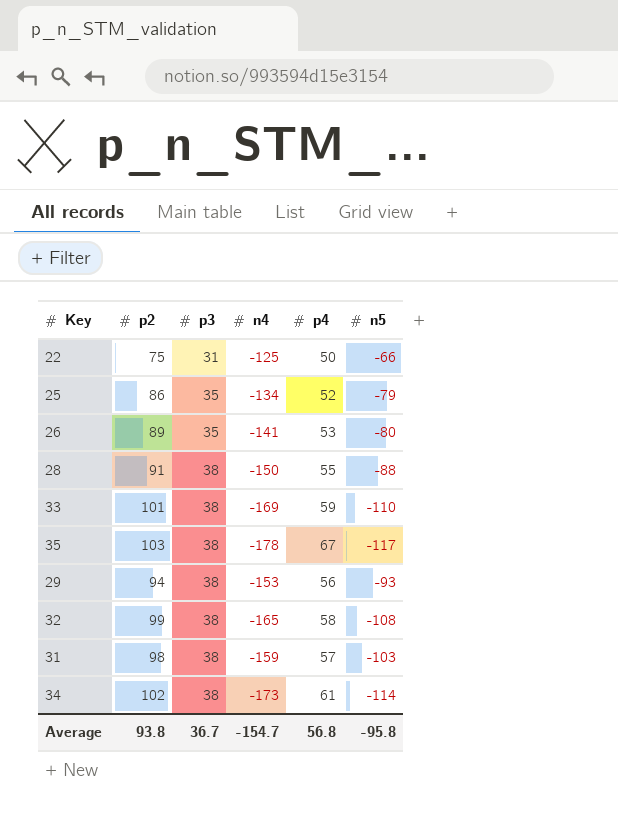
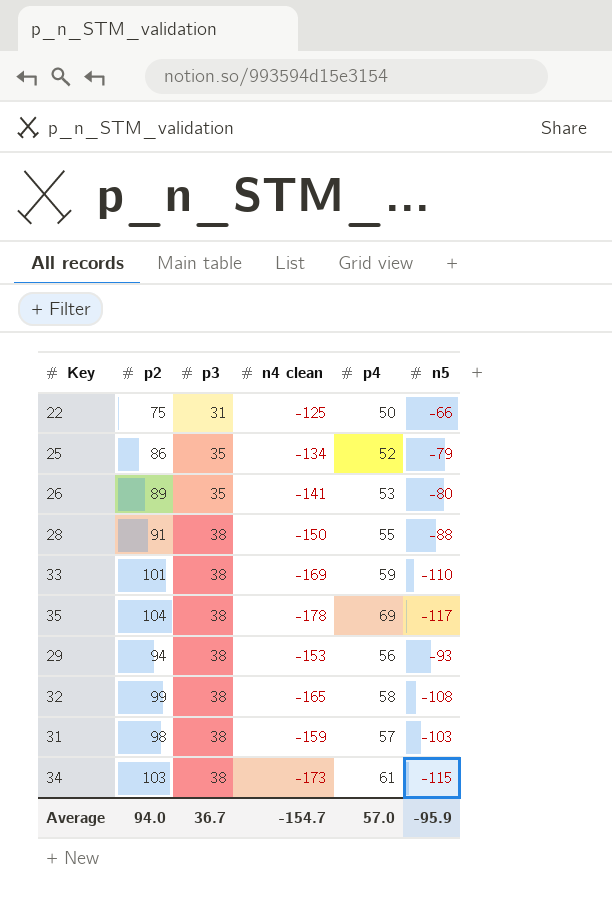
column name: n4 -> n4 clean
35 | p2: 103 -> 104
35 | p4: 67 -> 69
34 | p2: 102 -> 103
34 | n5: -114 -> -115
Average | p2: 93.8 -> 94.0
Average | p4: 56.8 -> 57.0
Average | n5: -95.8 -> -95.9

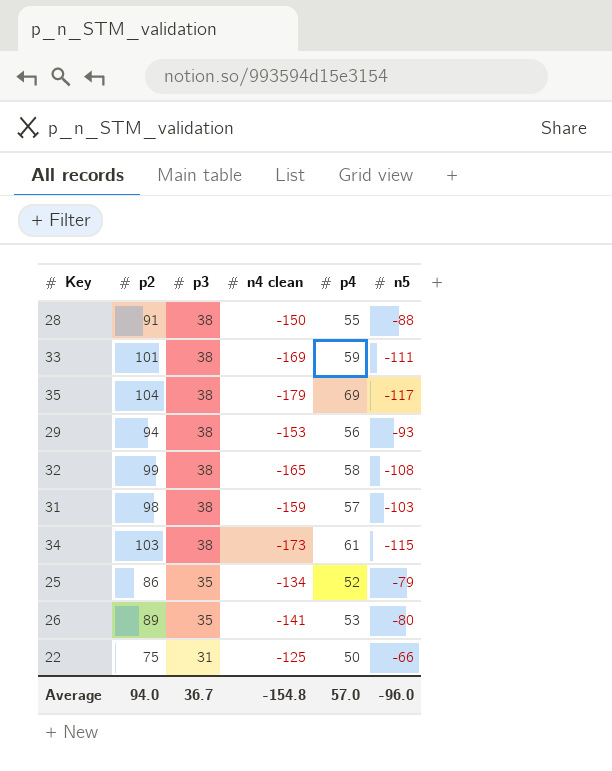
row order: p3 ascending -> p3 descending
33 | n5: -110 -> -111
35 | n4 clean: -178 -> -179
Average | n4 clean: -154.7 -> -154.8
Average | n5: -95.9 -> -96.0

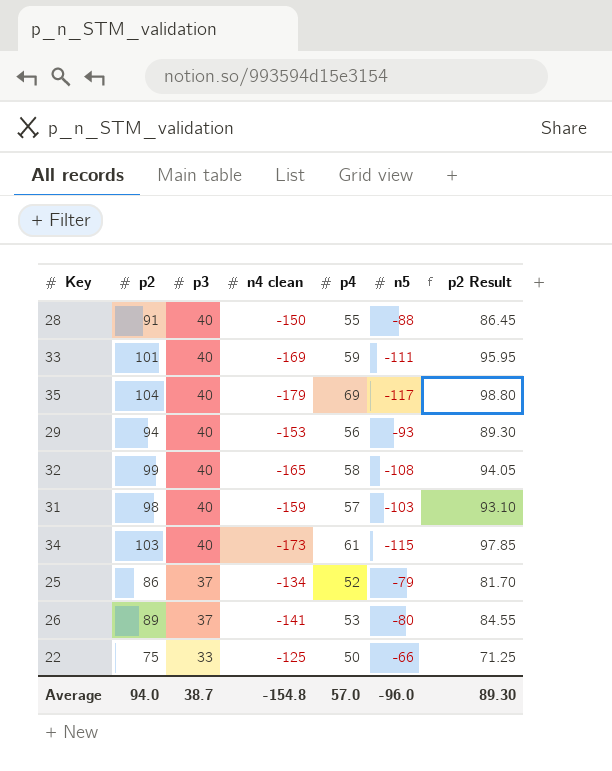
column p2 Result | formula: none -> [p2] * 0.95
28 | p3: 38 -> 40
33 | p3: 38 -> 40
35 | p3: 38 -> 40
29 | p3: 38 -> 40
32 | p3: 38 -> 40
31 | p3: 38 -> 40
34 | p3: 38 -> 40
25 | p3: 35 -> 37
26 | p3: 35 -> 37
22 | p3: 31 -> 33
Average | p3: 36.7 -> 38.7

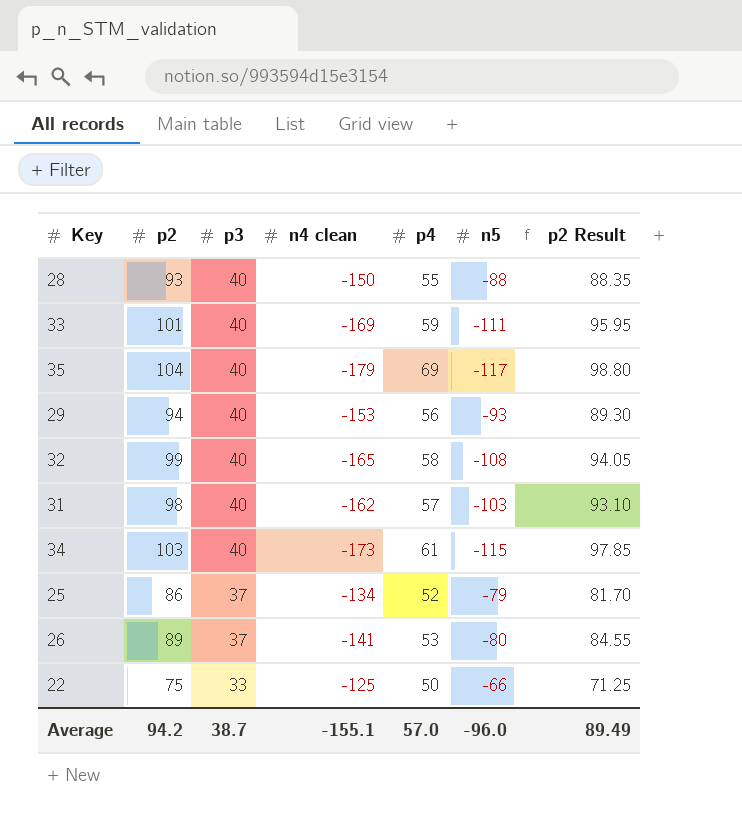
28 | p2: 91 -> 93
28 | p2 Result: 86.45 -> 88.35
31 | n4 clean: -159 -> -162
Average | p2: 94.0 -> 94.2
Average | n4 clean: -154.8 -> -155.1
Average | p2 Result: 89.30 -> 89.49

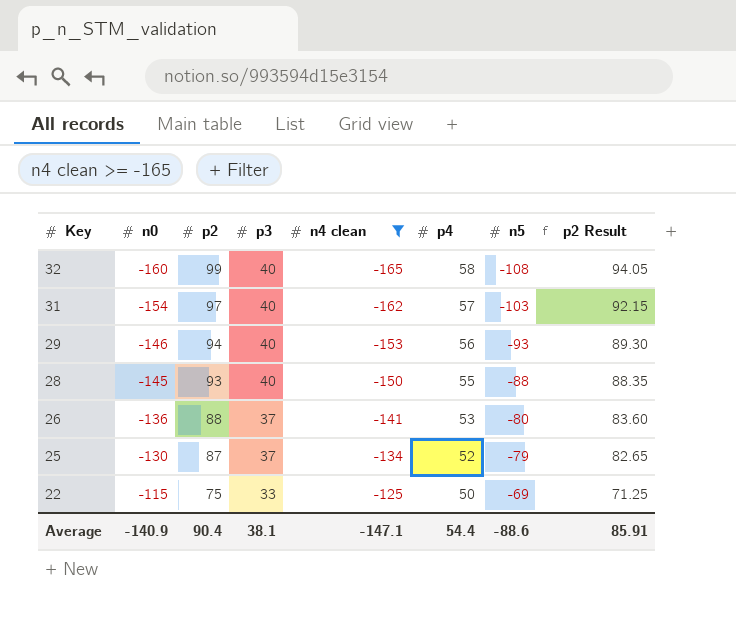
filter: none -> n4 clean >= -165
row order: p3 descending -> Key descending
column n0 | position: none -> 2
31 | p2: 98 -> 97
31 | p2 Result: 93.10 -> 92.15
26 | p2: 89 -> 88
26 | p2 Result: 84.55 -> 83.60
25 | p2: 86 -> 87
25 | p2 Result: 81.70 -> 82.65
22 | n5: -66 -> -69
Average | p2: 94.2 -> 90.4
Average | p3: 38.7 -> 38.1
Average | n4 clean: -155.1 -> -147.1
Average | p4: 57.0 -> 54.4
Average | n5: -96.0 -> -88.6
Average | p2 Result: 89.49 -> 85.91

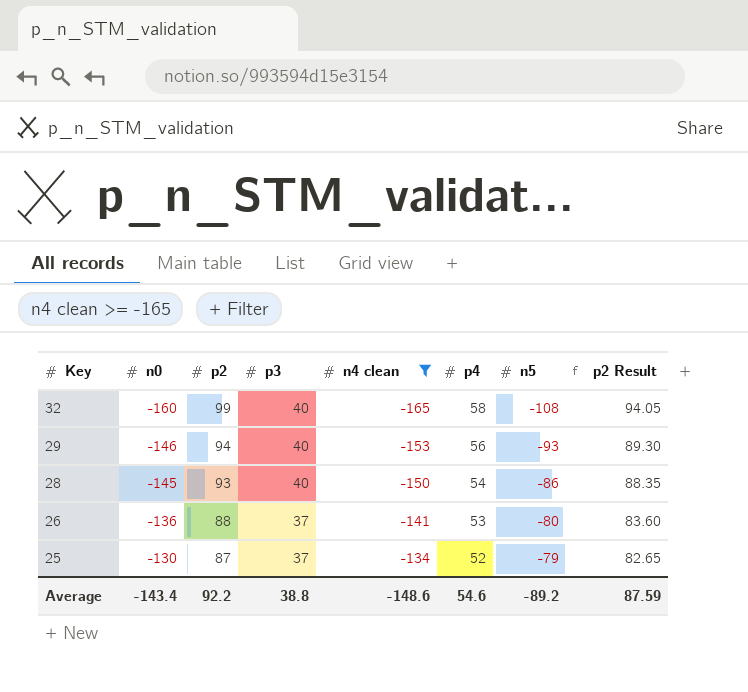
row 31: -154 | 97 | 40 | -162 | 57 | -103 | 92.15 -> none
row 22: -115 | 75 | 33 | -125 | 50 | -69 | 71.25 -> none
28 | p4: 55 -> 54
28 | n5: -88 -> -86
Average | n0: -140.9 -> -143.4
Average | p2: 90.4 -> 92.2
Average | p3: 38.1 -> 38.8
Average | n4 clean: -147.1 -> -148.6
Average | p4: 54.4 -> 54.6
Average | n5: -88.6 -> -89.2
Average | p2 Result: 85.91 -> 87.59

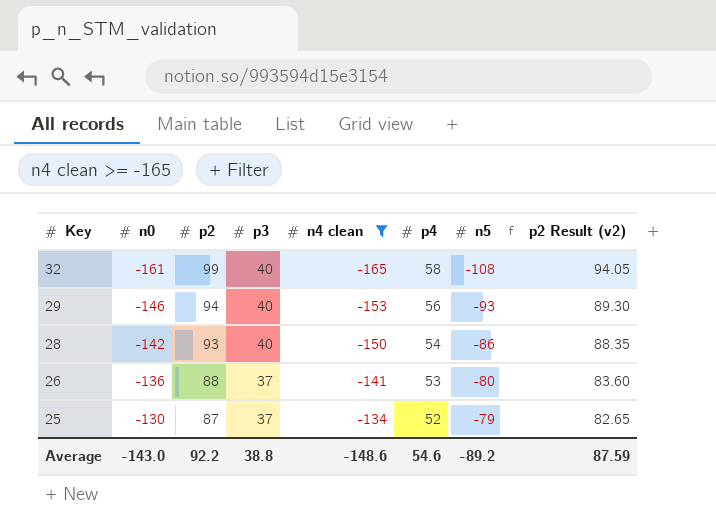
column name: p2 Result -> p2 Result (v2)
32 | n0: -160 -> -161
28 | n0: -145 -> -142
Average | n0: -143.4 -> -143.0

